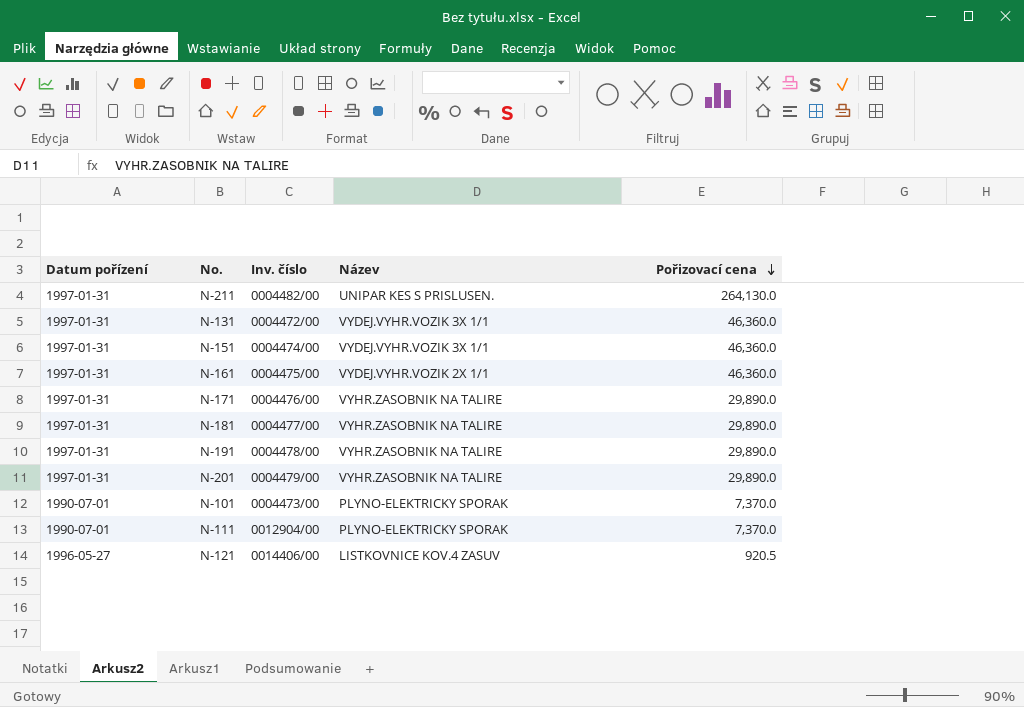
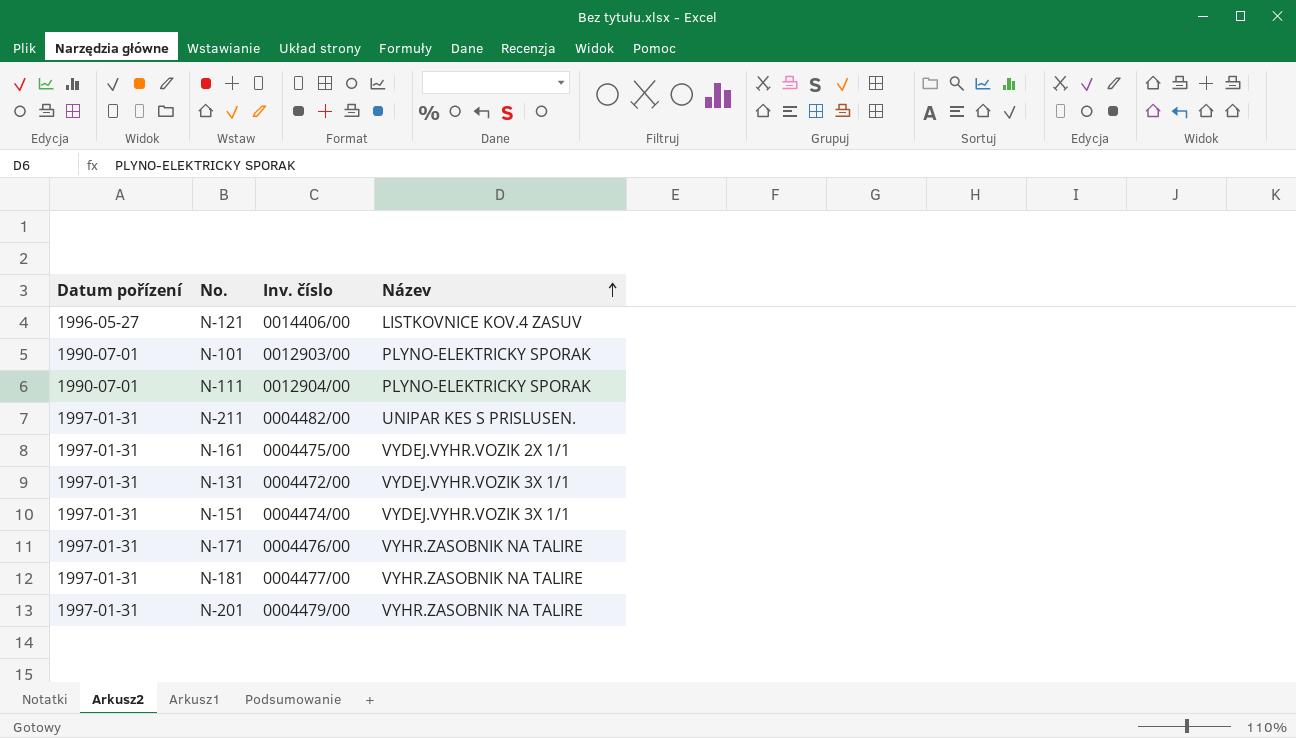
row order: Pořizovací cena descending -> Název ascending
column Pořizovací cena | position: 5 -> none
row N-191: 1997-01-31 | 0004478/00 | VYHR.ZASOBNIK NA TALIRE | 29,890.0 -> none
N-101 | Inv. číslo: 0004473/00 -> 0012903/00

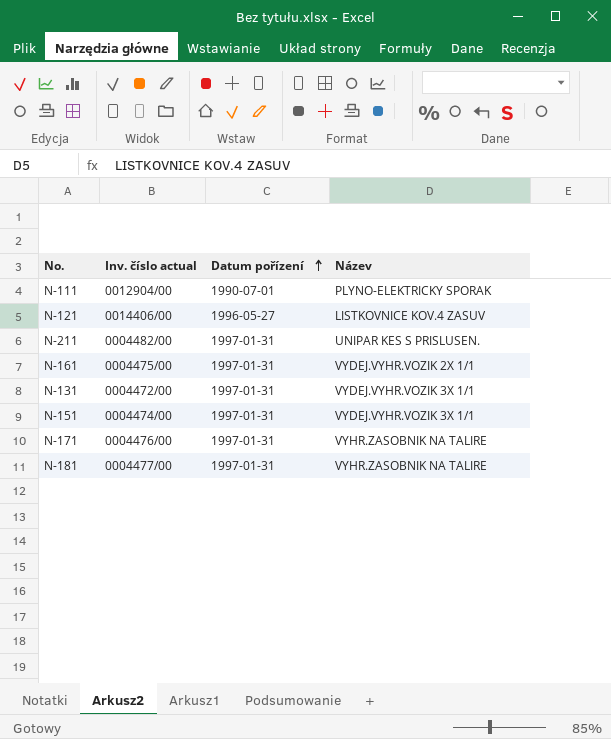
row order: Název ascending -> Datum pořízení ascending
column name: Inv. číslo -> Inv. číslo actual
column Datum pořízení | position: 1 -> 3
row N-101: 1990-07-01 | 0012903/00 | PLYNO-ELEKTRICKY SPORAK -> none
row N-201: 1997-01-31 | 0004479/00 | VYHR.ZASOBNIK NA TALIRE -> none

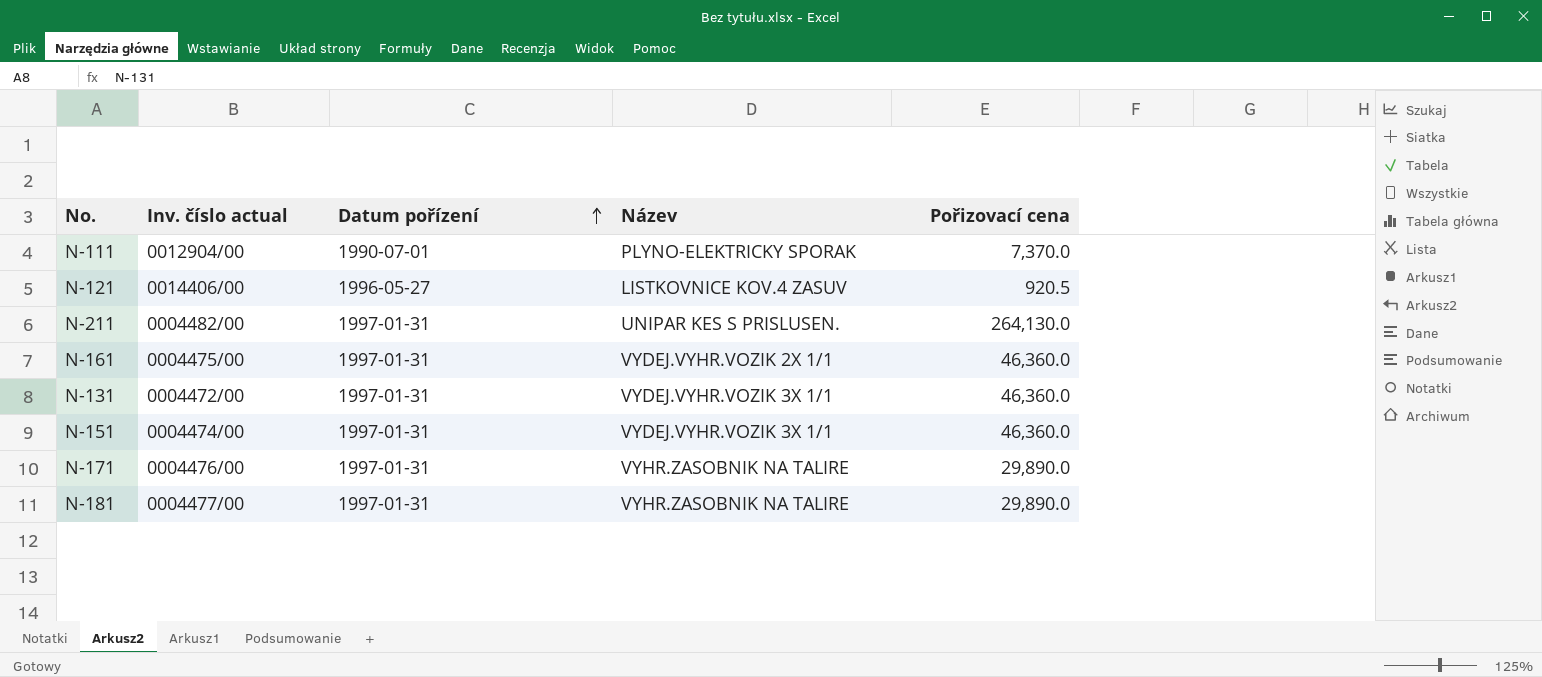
column Pořizovací cena | position: none -> 5

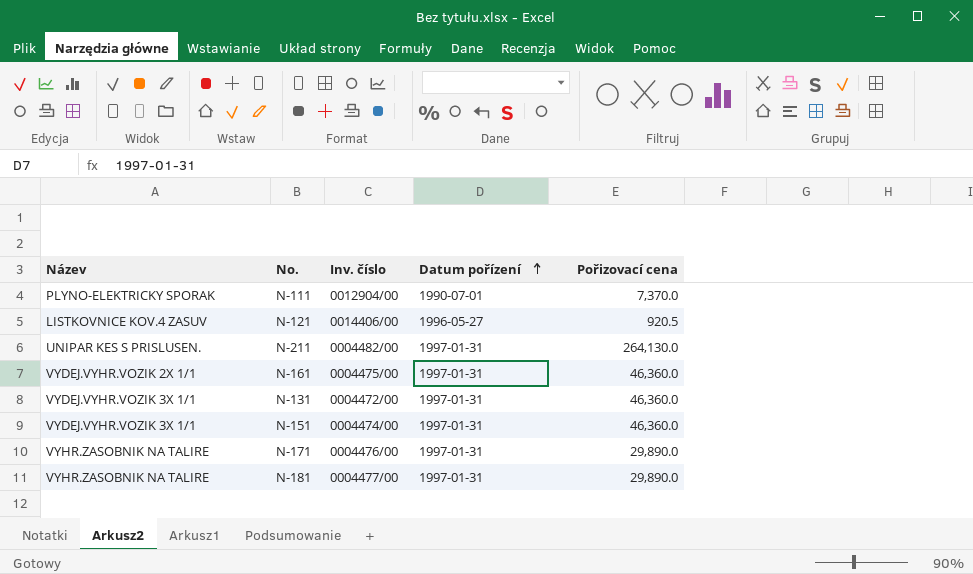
column Název | position: 4 -> 1
column name: Inv. číslo actual -> Inv. číslo

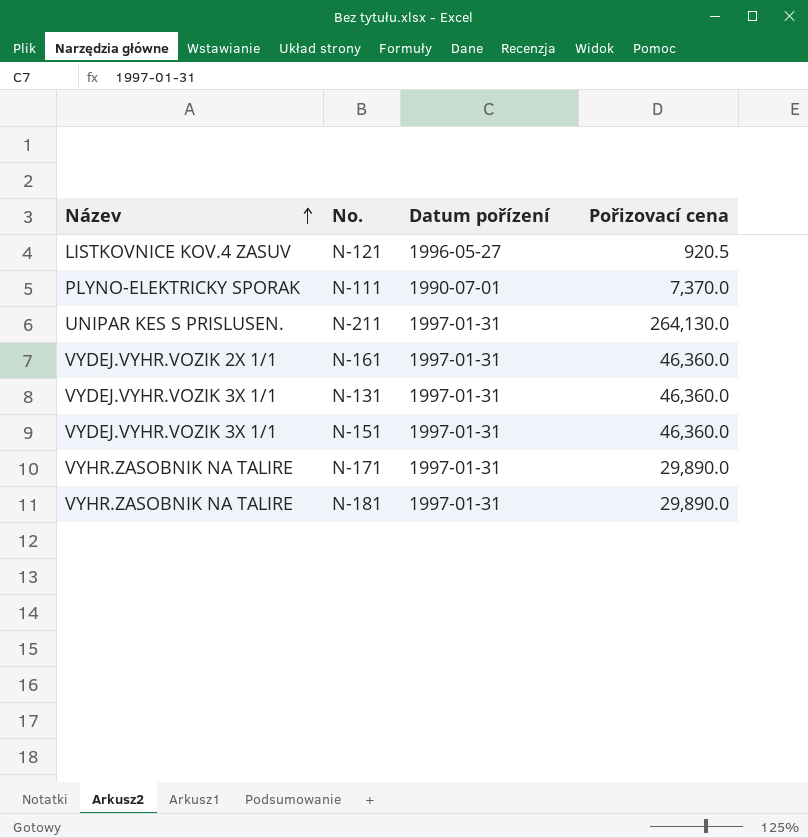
row order: Datum pořízení ascending -> Název ascending
column Inv. číslo | position: 3 -> none

